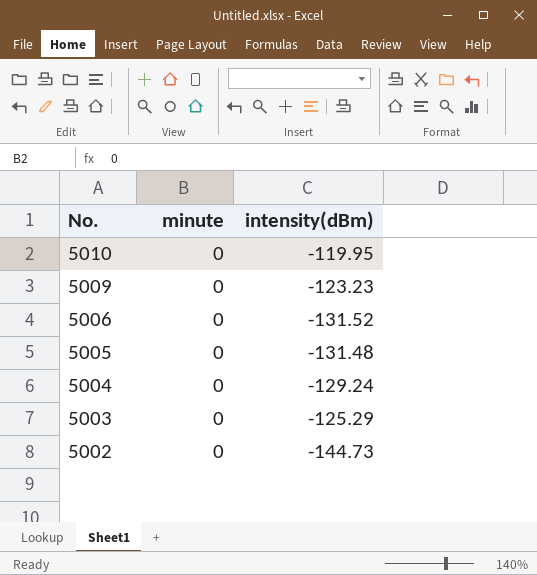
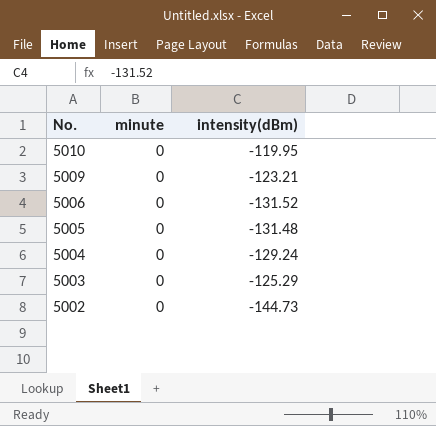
5009 | intensity(dBm): -123.23 -> -123.21

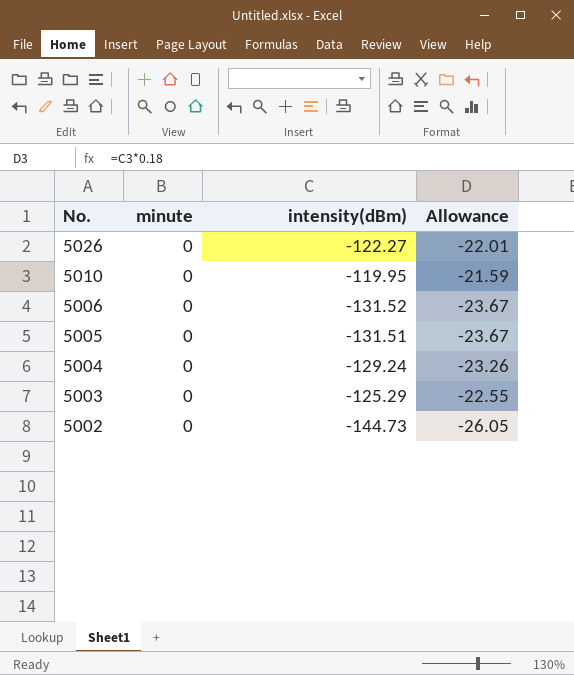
column Allowance | formula: none -> [intensity(dBm)] * 0.18
row 5009: 0 | -123.21 -> none
row 5026: none -> 0 | -122.27 | -22.01
5005 | intensity(dBm): -131.48 -> -131.51

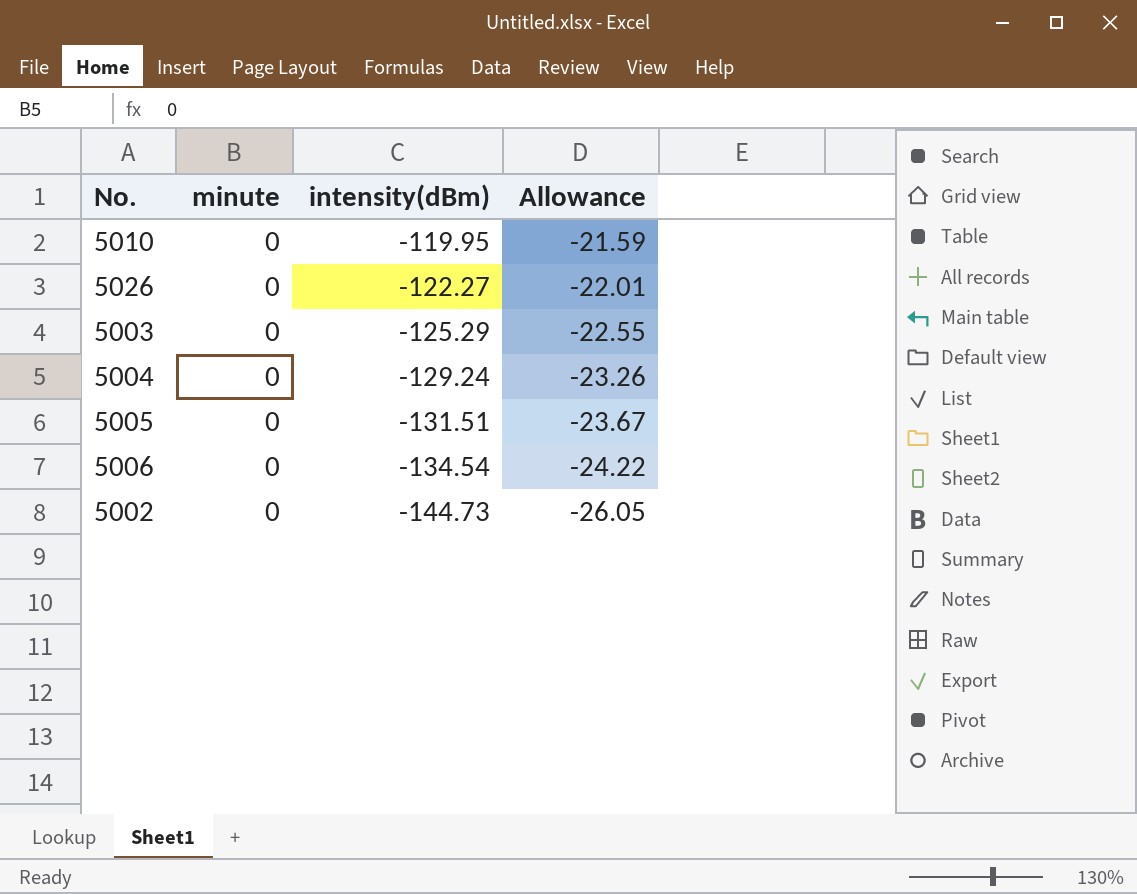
row order: No. descending -> intensity(dBm) descending
5006 | intensity(dBm): -131.52 -> -134.54
5006 | Allowance: -23.67 -> -24.22

